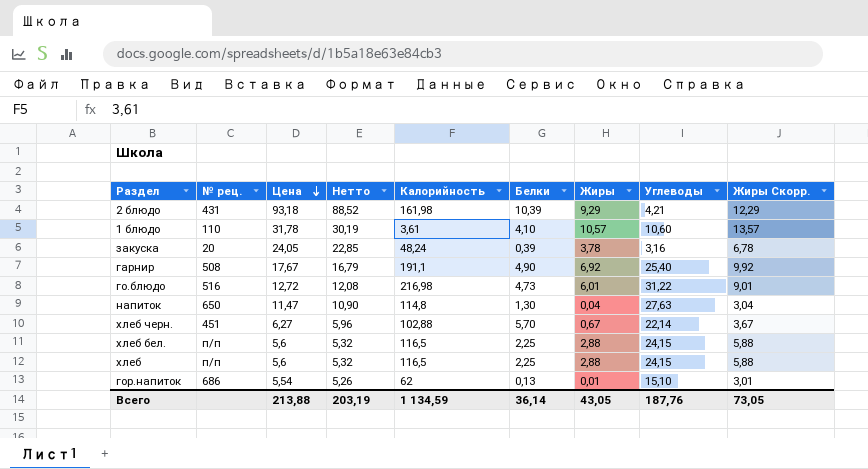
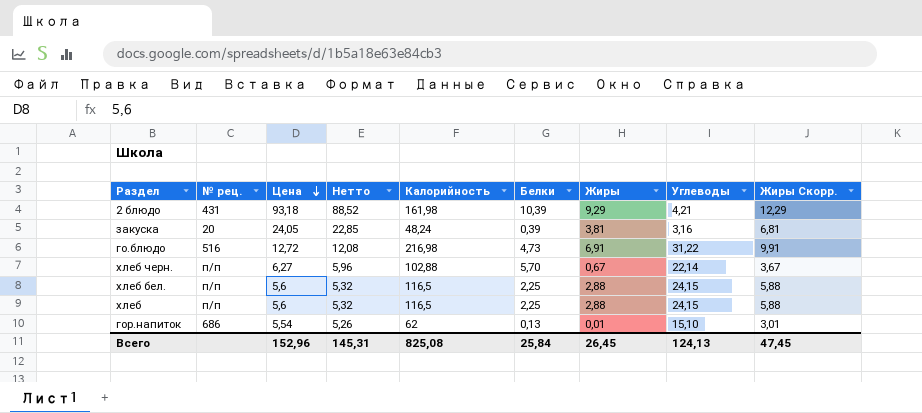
row 1 блюдо: 110 | 31,78 | 30,19 | 3,61 | 4,10 | 10,57 | 10,60 | 13,57 -> none
row гарнир: 508 | 17,67 | 16,79 | 191,1 | 4,90 | 6,92 | 25,40 | 9,92 -> none
row напиток: 650 | 11,47 | 10,90 | 114,8 | 1,30 | 0,04 | 27,63 | 3,04 -> none
закуска | Жиры: 3,78 -> 3,81
закуска | Жиры Скорр.: 6,78 -> 6,81
го.блюдо | Жиры: 6,01 -> 6,91
го.блюдо | Жиры Скорр.: 9,01 -> 9,91
хлеб черн. | № рец.: 451 -> п/п
Всего | Цена: 213,88 -> 152,96
Всего | Нетто: 203,19 -> 145,31
Всего | Калорийность: 1 134,59 -> 825,08
Всего | Белки: 36,14 -> 25,84
Всего | Жиры: 43,05 -> 26,45
Всего | Углеводы: 187,76 -> 124,13
Всего | Жиры Скорр.: 73,05 -> 47,45

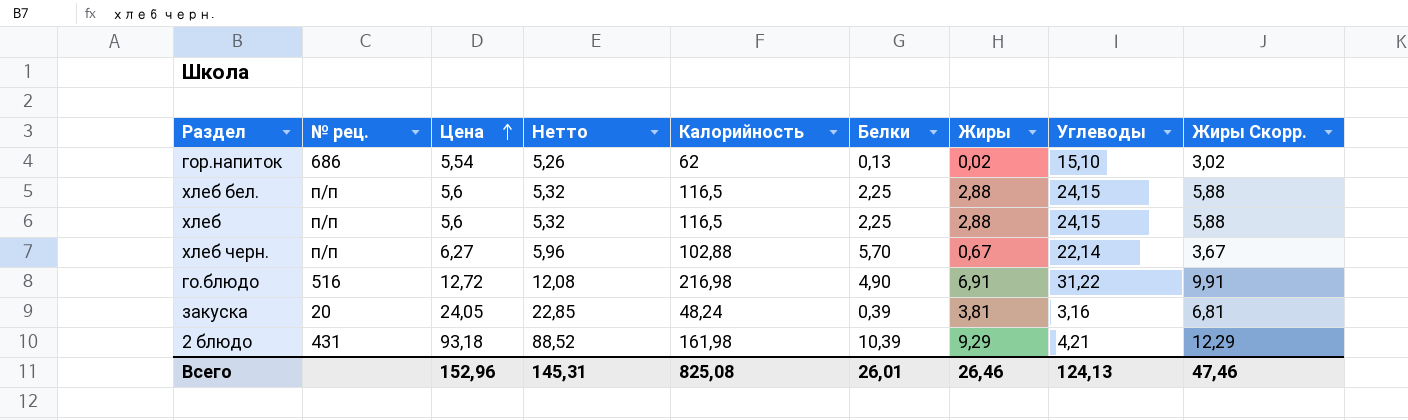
row order: Цена descending -> Цена ascending
гор.напиток | Жиры: 0,01 -> 0,02
гор.напиток | Жиры Скорр.: 3,01 -> 3,02
го.блюдо | Белки: 4,73 -> 4,90
Всего | Белки: 25,84 -> 26,01
Всего | Жиры: 26,45 -> 26,46
Всего | Жиры Скорр.: 47,45 -> 47,46

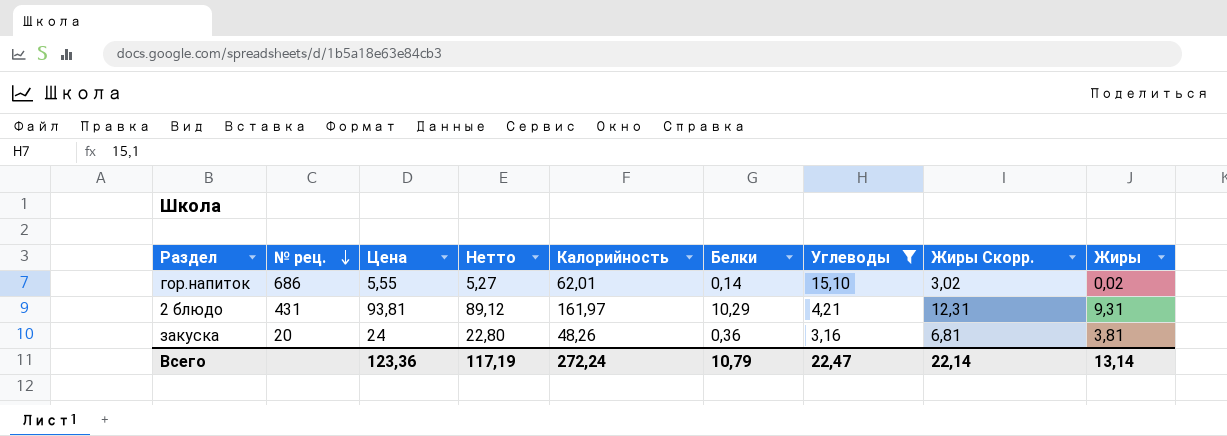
filter: none -> Углеводы <= 15,10
row order: Цена ascending -> № рец. descending
column Жиры | position: 7 -> 9
гор.напиток | Цена: 5,54 -> 5,55
гор.напиток | Нетто: 5,26 -> 5,27
гор.напиток | Калорийность: 62 -> 62,01
гор.напиток | Белки: 0,13 -> 0,14
2 блюдо | Цена: 93,18 -> 93,81
2 блюдо | Нетто: 88,52 -> 89,12
2 блюдо | Калорийность: 161,98 -> 161,97
2 блюдо | Белки: 10,39 -> 10,29
2 блюдо | Жиры Скорр.: 12,29 -> 12,31
2 блюдо | Жиры: 9,29 -> 9,31
закуска | Цена: 24,05 -> 24
закуска | Нетто: 22,85 -> 22,80
закуска | Калорийность: 48,24 -> 48,26
закуска | Белки: 0,39 -> 0,36
Всего | Цена: 152,96 -> 123,36
Всего | Нетто: 145,31 -> 117,19
Всего | Калорийность: 825,08 -> 272,24
Всего | Белки: 26,01 -> 10,79
Всего | Углеводы: 124,13 -> 22,47
Всего | Жиры Скорр.: 47,46 -> 22,14
Всего | Жиры: 26,46 -> 13,14

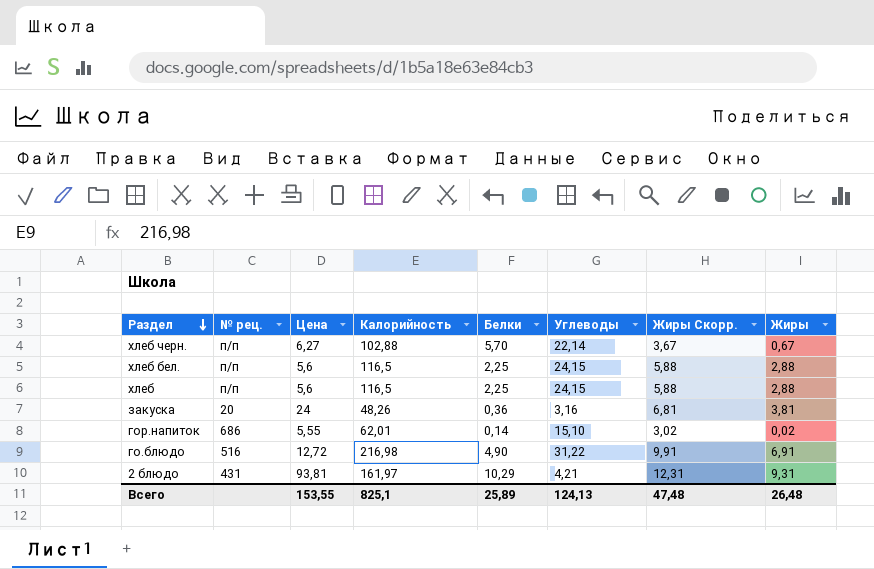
filter: Углеводы <= 15,10 -> none
row order: № рец. descending -> Раздел descending
column Нетто | formula: [Цена] * 0,95 -> none
Всего | Цена: 123,36 -> 153,55
Всего | Калорийность: 272,24 -> 825,1
Всего | Белки: 10,79 -> 25,89
Всего | Углеводы: 22,47 -> 124,13
Всего | Жиры Скорр.: 22,14 -> 47,48
Всего | Жиры: 13,14 -> 26,48

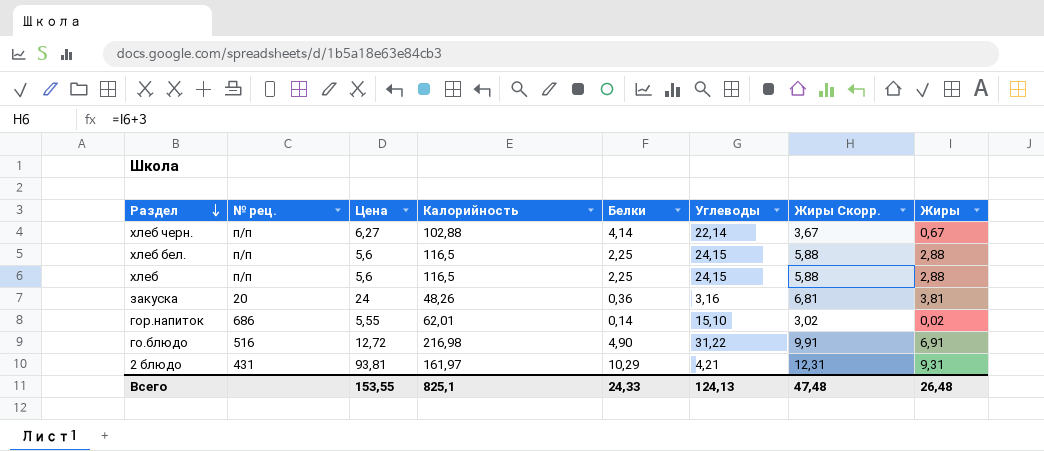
хлеб черн. | Белки: 5,70 -> 4,14
Всего | Белки: 25,89 -> 24,33

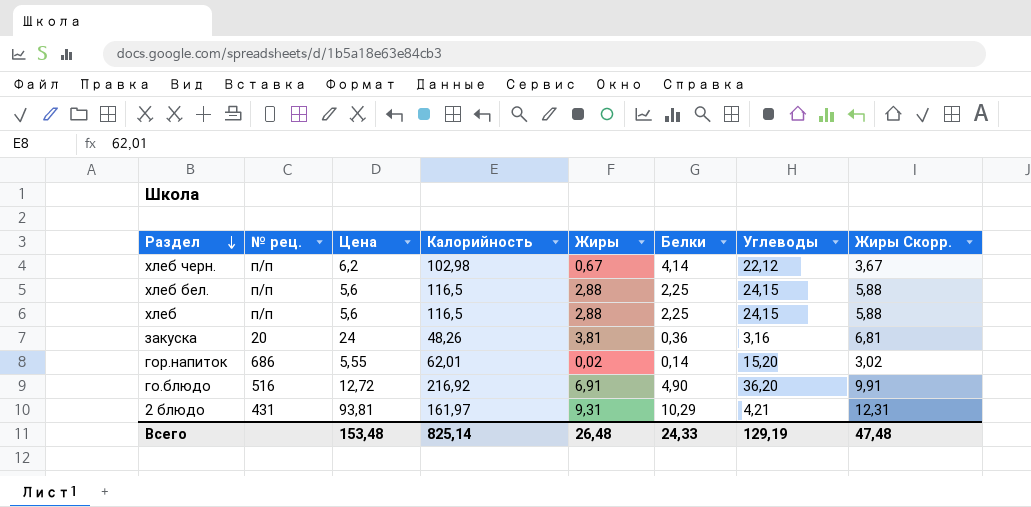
column Жиры | position: 8 -> 5
хлеб черн. | Цена: 6,27 -> 6,2
хлеб черн. | Калорийность: 102,88 -> 102,98
хлеб черн. | Углеводы: 22,14 -> 22,12
гор.напиток | Углеводы: 15,10 -> 15,20
го.блюдо | Калорийность: 216,98 -> 216,92
го.блюдо | Углеводы: 31,22 -> 36,20
Всего | Цена: 153,55 -> 153,48
Всего | Калорийность: 825,1 -> 825,14
Всего | Углеводы: 124,13 -> 129,19

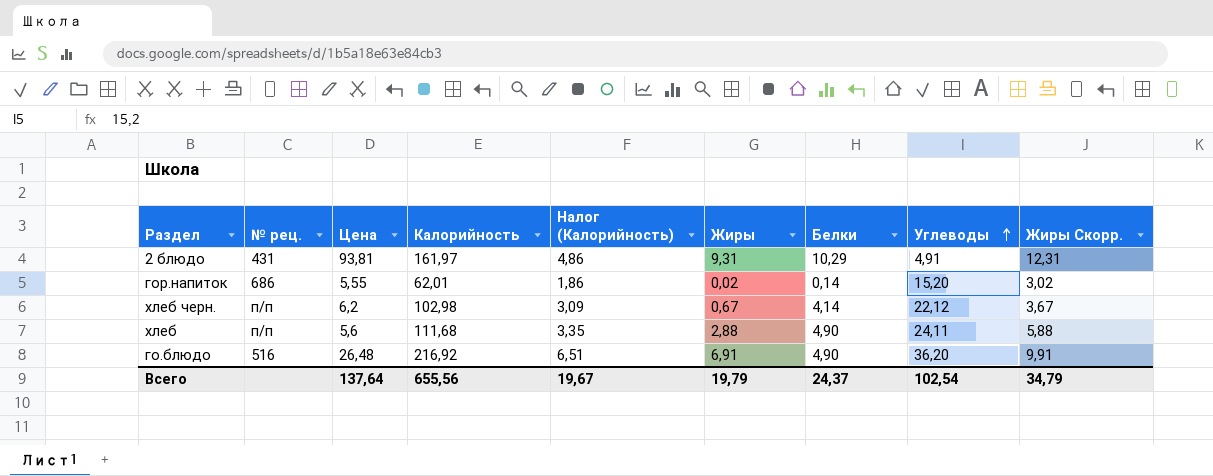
row order: Раздел descending -> Углеводы ascending
column Налог (Калорийность) | formula: none -> [Калорийность] * 0,03
row хлеб бел.: п/п | 5,6 | 116,5 | 2,88 | 2,25 | 24,15 | 5,88 -> none
row закуска: 20 | 24 | 48,26 | 3,81 | 0,36 | 3,16 | 6,81 -> none
2 блюдо | Углеводы: 4,21 -> 4,91
хлеб | Калорийность: 116,5 -> 111,68
хлеб | Белки: 2,25 -> 4,90
хлеб | Углеводы: 24,15 -> 24,11
го.блюдо | Цена: 12,72 -> 26,48
Всего | Цена: 153,48 -> 137,64
Всего | Калорийность: 825,14 -> 655,56
Всего | Жиры: 26,48 -> 19,79
Всего | Белки: 24,33 -> 24,37
Всего | Углеводы: 129,19 -> 102,54
Всего | Жиры Скорр.: 47,48 -> 34,79

